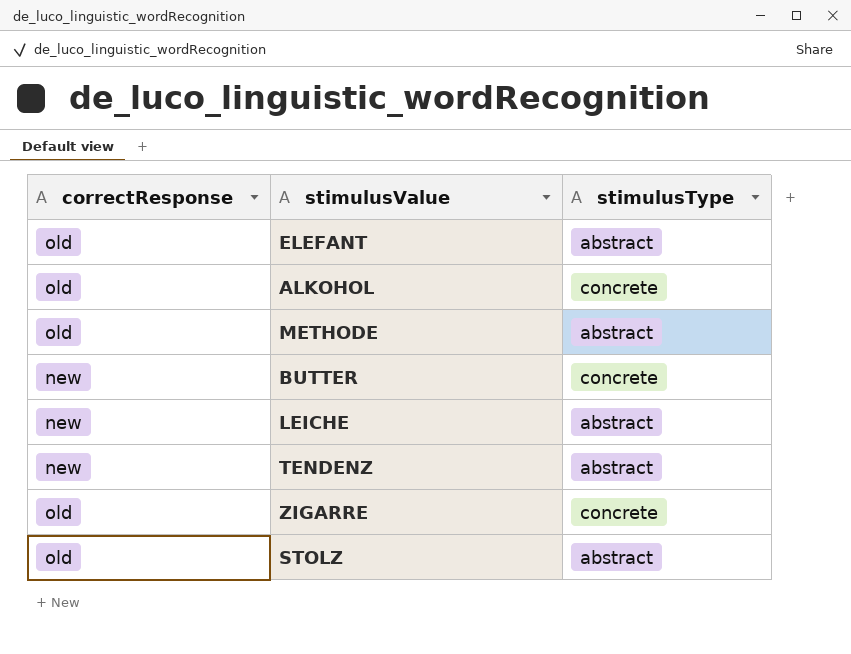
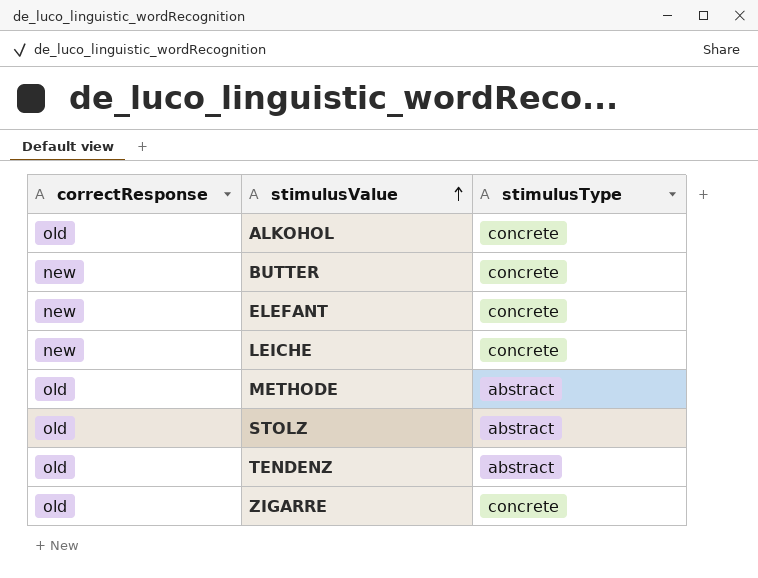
row order: none -> stimulusValue ascending
ELEFANT | correctResponse: old -> new
ELEFANT | stimulusType: abstract -> concrete
LEICHE | stimulusType: abstract -> concrete
TENDENZ | correctResponse: new -> old

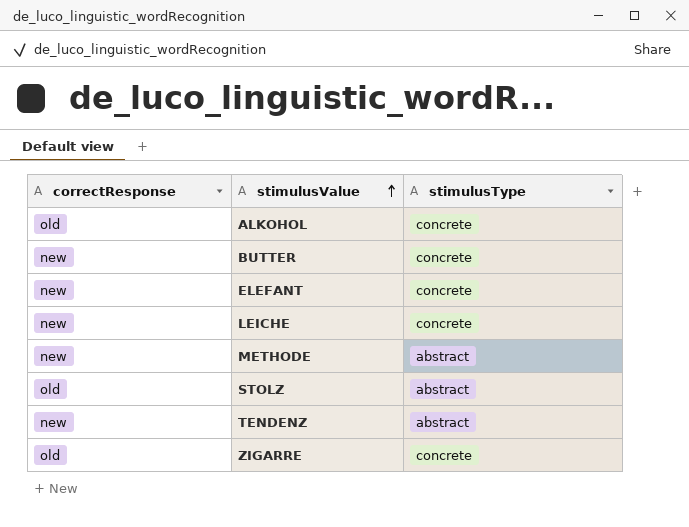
METHODE | correctResponse: old -> new
TENDENZ | correctResponse: old -> new

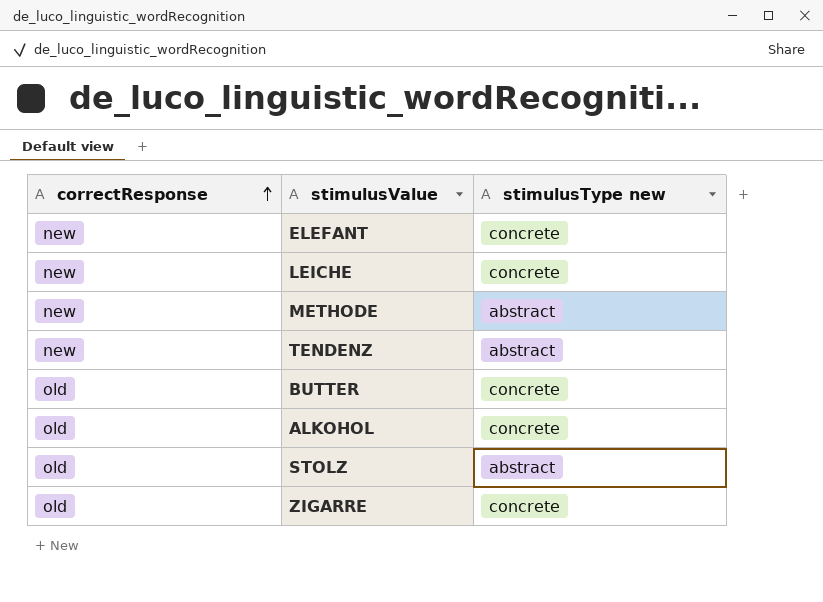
row order: stimulusValue ascending -> correctResponse ascending
column name: stimulusType -> stimulusType new
BUTTER | correctResponse: new -> old

